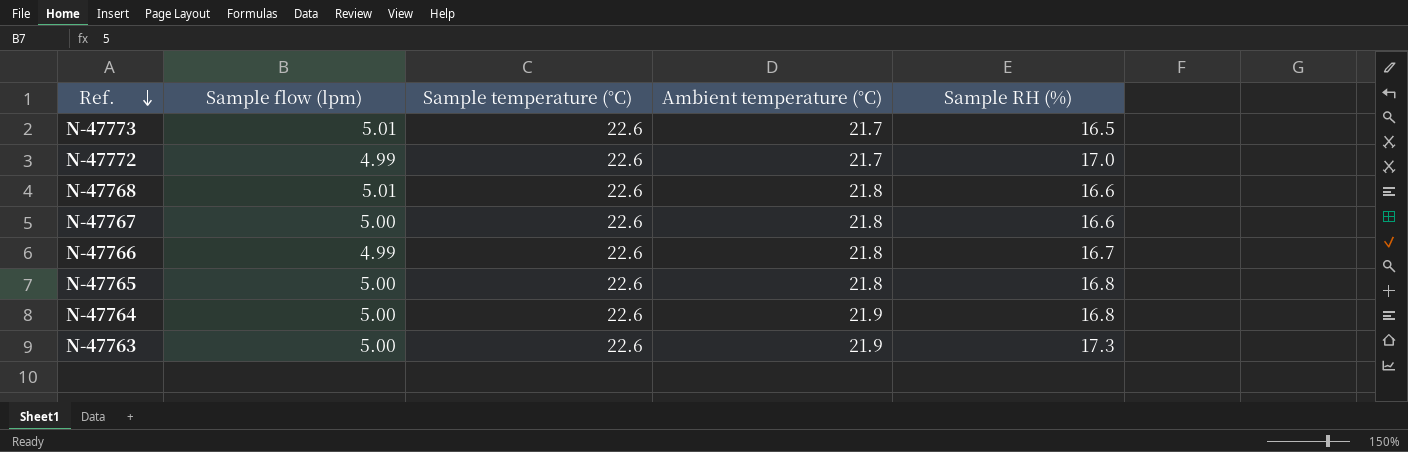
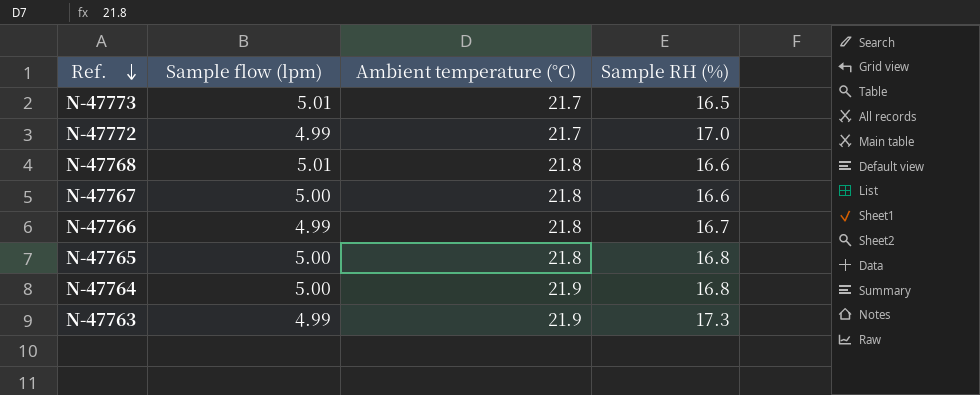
column Sample temperature (°C) | position: 3 -> none
N-47763 | Sample flow (lpm): 5.00 -> 4.99

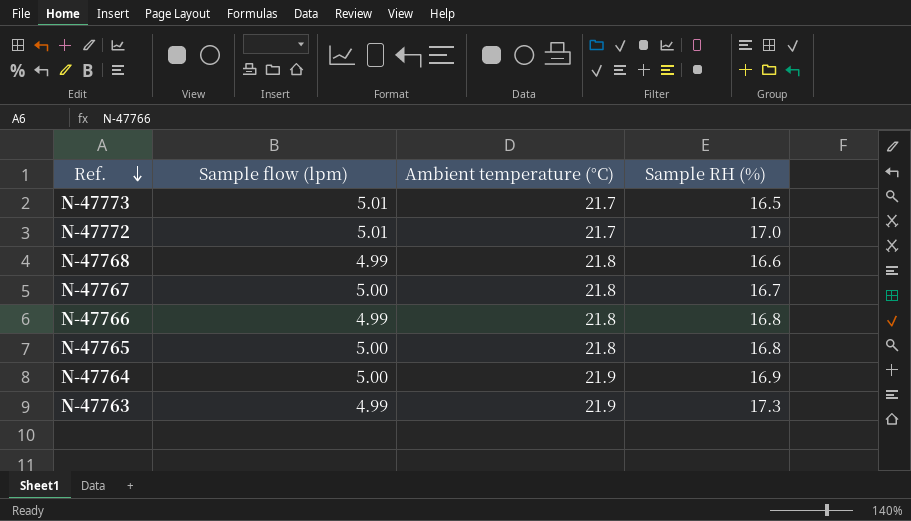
N-47772 | Sample flow (lpm): 4.99 -> 5.01
N-47768 | Sample flow (lpm): 5.01 -> 4.99
N-47767 | Sample RH (%): 16.6 -> 16.7
N-47766 | Sample RH (%): 16.7 -> 16.8
N-47764 | Sample RH (%): 16.8 -> 16.9

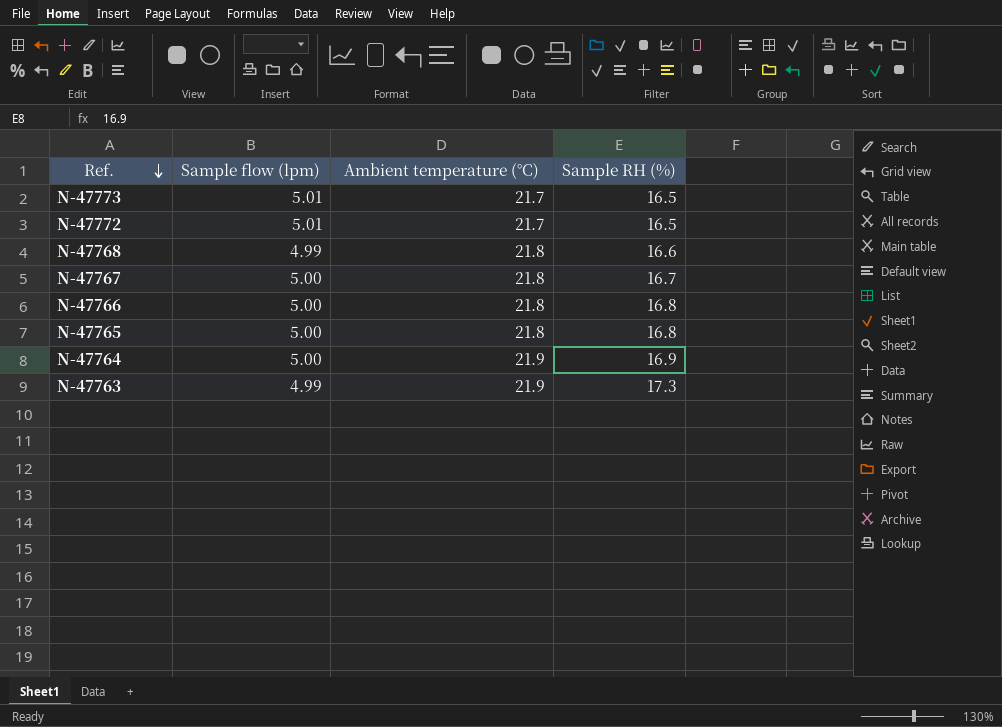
N-47772 | Sample RH (%): 17.0 -> 16.5
N-47766 | Sample flow (lpm): 4.99 -> 5.00

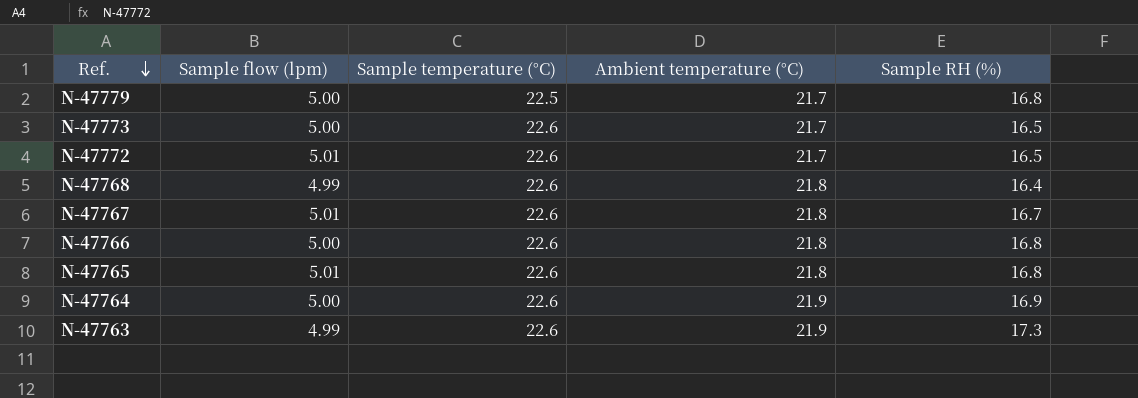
column Sample temperature (°C) | position: none -> 3
row N-47779: none -> 5.00 | 22.5 | 21.7 | 16.8
N-47773 | Sample flow (lpm): 5.01 -> 5.00
N-47768 | Sample RH (%): 16.6 -> 16.4
N-47767 | Sample flow (lpm): 5.00 -> 5.01
N-47765 | Sample flow (lpm): 5.00 -> 5.01

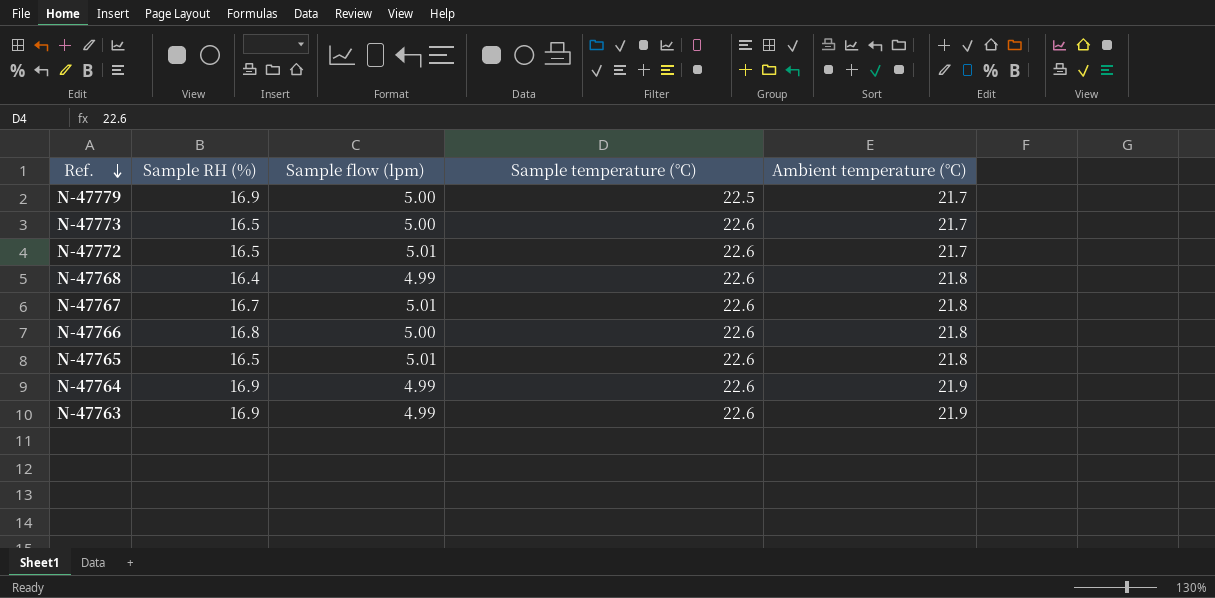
column Sample RH (%) | position: 5 -> 2
N-47779 | Sample RH (%): 16.8 -> 16.9
N-47765 | Sample RH (%): 16.8 -> 16.5
N-47764 | Sample flow (lpm): 5.00 -> 4.99
N-47763 | Sample RH (%): 17.3 -> 16.9

